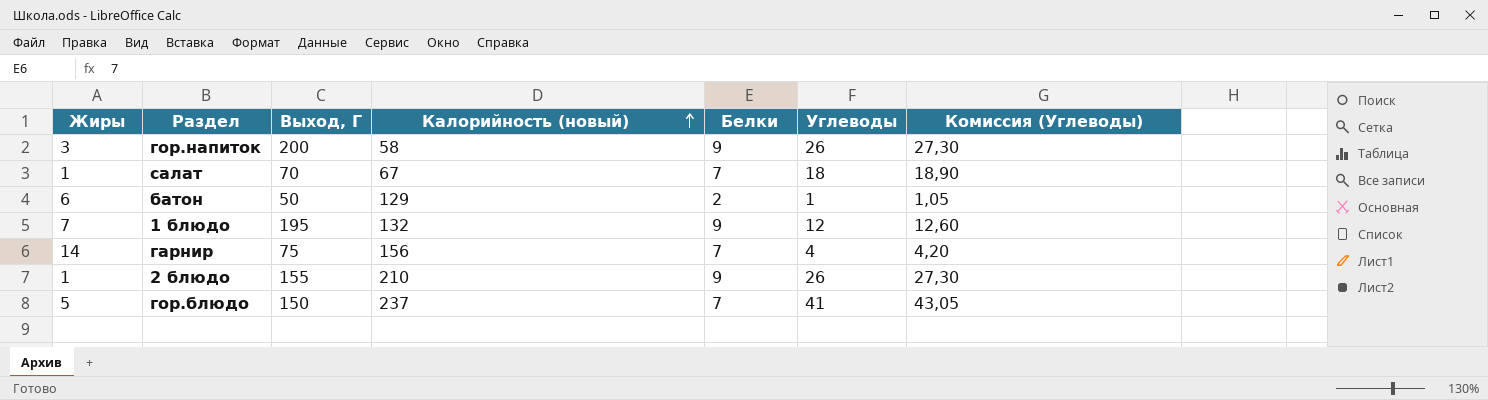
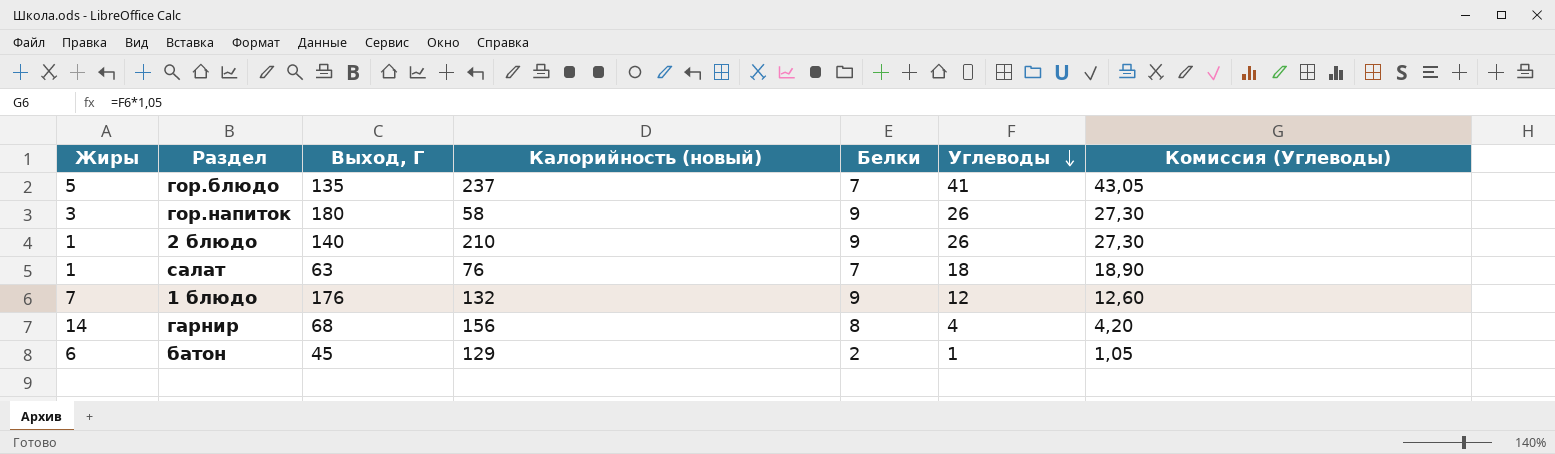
row order: Калорийность (новый) ascending -> Углеводы descending
гор.блюдо | Выход, Г: 150 -> 135
гор.напиток | Выход, Г: 200 -> 180
2 блюдо | Выход, Г: 155 -> 140
салат | Выход, Г: 70 -> 63
салат | Калорийность (новый): 67 -> 76
1 блюдо | Выход, Г: 195 -> 176
гарнир | Выход, Г: 75 -> 68
гарнир | Белки: 7 -> 8
батон | Выход, Г: 50 -> 45

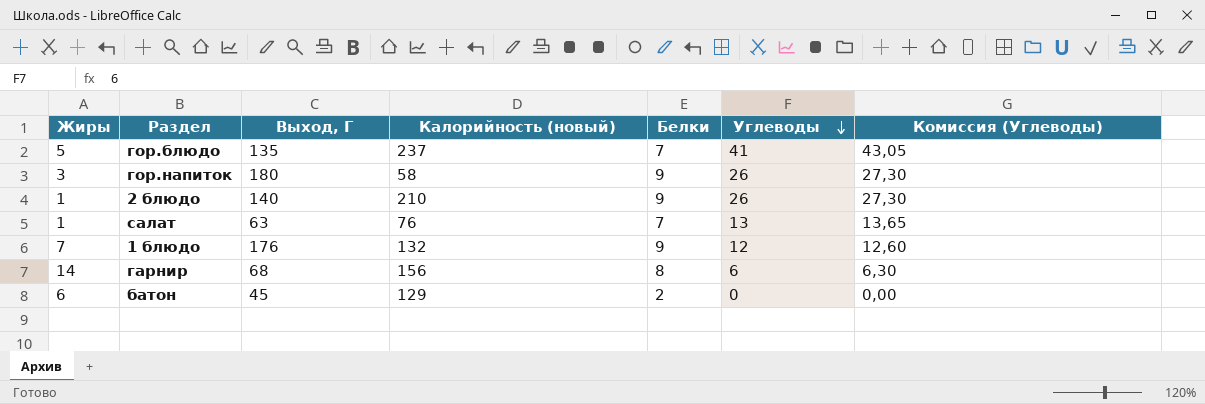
салат | Углеводы: 18 -> 13
салат | Комиссия (Углеводы): 18,90 -> 13,65
гарнир | Углеводы: 4 -> 6
гарнир | Комиссия (Углеводы): 4,20 -> 6,30
батон | Углеводы: 1 -> 0
батон | Комиссия (Углеводы): 1,05 -> 0,00

